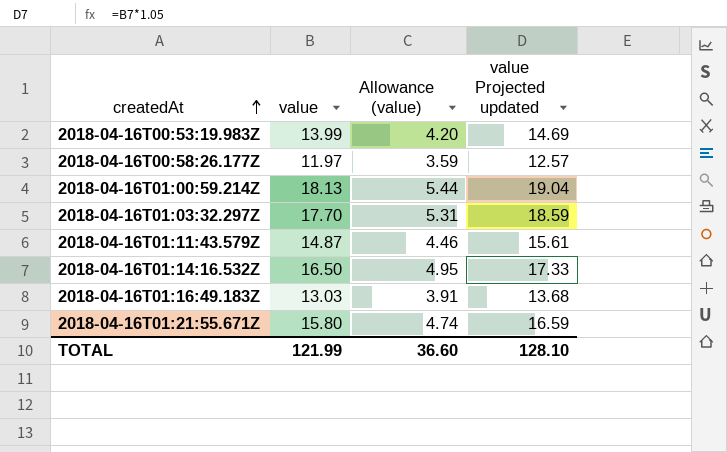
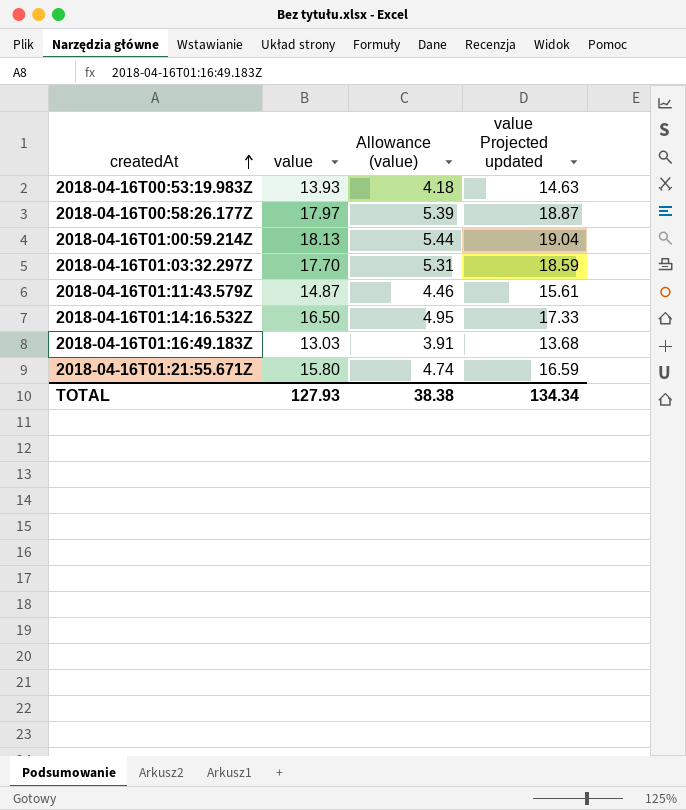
2018-04-16T00:53:19.983Z | value: 13.99 -> 13.93
2018-04-16T00:53:19.983Z | Allowance (value): 4.20 -> 4.18
2018-04-16T00:53:19.983Z | value Projected updated: 14.69 -> 14.63
2018-04-16T00:58:26.177Z | value: 11.97 -> 17.97
2018-04-16T00:58:26.177Z | Allowance (value): 3.59 -> 5.39
2018-04-16T00:58:26.177Z | value Projected updated: 12.57 -> 18.87
TOTAL | value: 121.99 -> 127.93
TOTAL | Allowance (value): 36.60 -> 38.38
TOTAL | value Projected updated: 128.10 -> 134.34

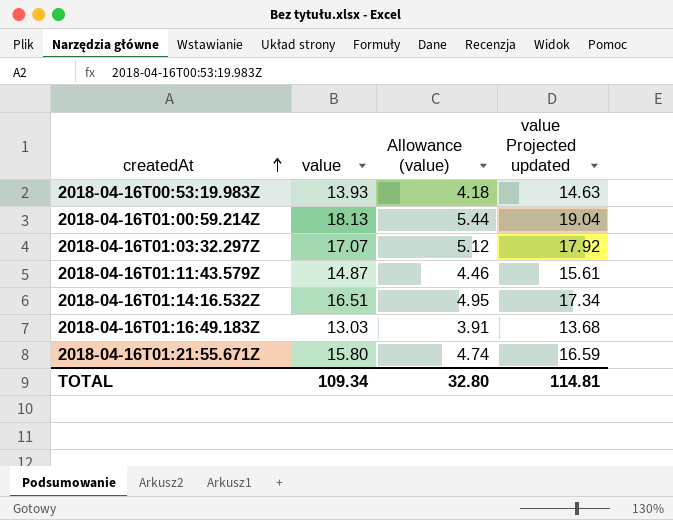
row 2018-04-16T00:58:26.177Z: 17.97 | 5.39 | 18.87 -> none
2018-04-16T01:03:32.297Z | value: 17.70 -> 17.07
2018-04-16T01:03:32.297Z | Allowance (value): 5.31 -> 5.12
2018-04-16T01:03:32.297Z | value Projected updated: 18.59 -> 17.92
2018-04-16T01:14:16.532Z | value: 16.50 -> 16.51
2018-04-16T01:14:16.532Z | value Projected updated: 17.33 -> 17.34
TOTAL | value: 127.93 -> 109.34
TOTAL | Allowance (value): 38.38 -> 32.80
TOTAL | value Projected updated: 134.34 -> 114.81

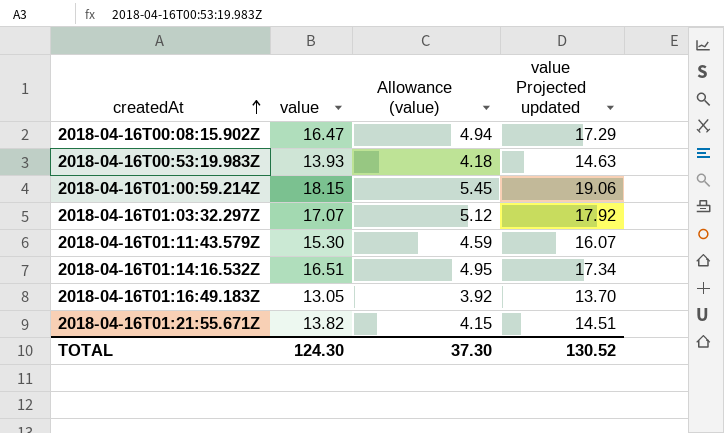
row 2018-04-16T00:08:15.902Z: none -> 16.47 | 4.94 | 17.29
2018-04-16T01:00:59.214Z | value: 18.13 -> 18.15
2018-04-16T01:00:59.214Z | Allowance (value): 5.44 -> 5.45
2018-04-16T01:00:59.214Z | value Projected updated: 19.04 -> 19.06
2018-04-16T01:11:43.579Z | value: 14.87 -> 15.30
2018-04-16T01:11:43.579Z | Allowance (value): 4.46 -> 4.59
2018-04-16T01:11:43.579Z | value Projected updated: 15.61 -> 16.07
2018-04-16T01:16:49.183Z | value: 13.03 -> 13.05
2018-04-16T01:16:49.183Z | Allowance (value): 3.91 -> 3.92
2018-04-16T01:16:49.183Z | value Projected updated: 13.68 -> 13.70
2018-04-16T01:21:55.671Z | value: 15.80 -> 13.82
2018-04-16T01:21:55.671Z | Allowance (value): 4.74 -> 4.15
2018-04-16T01:21:55.671Z | value Projected updated: 16.59 -> 14.51
TOTAL | value: 109.34 -> 124.30
TOTAL | Allowance (value): 32.80 -> 37.30
TOTAL | value Projected updated: 114.81 -> 130.52

